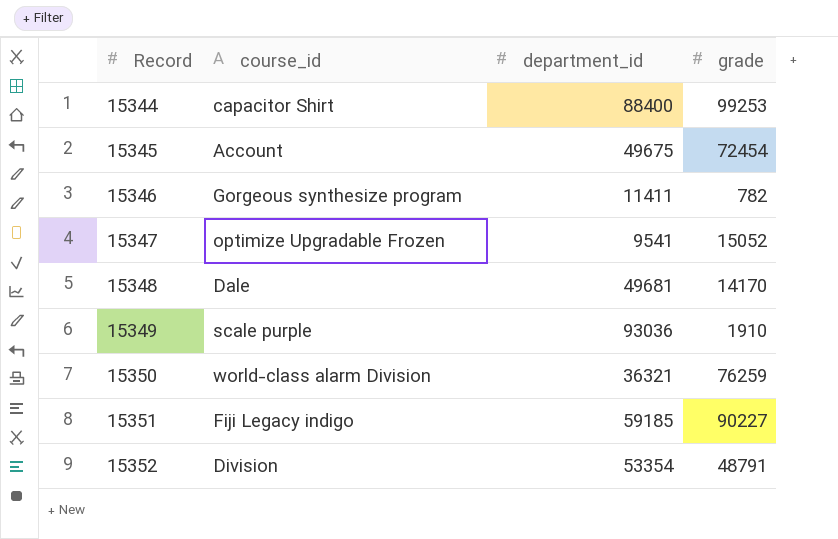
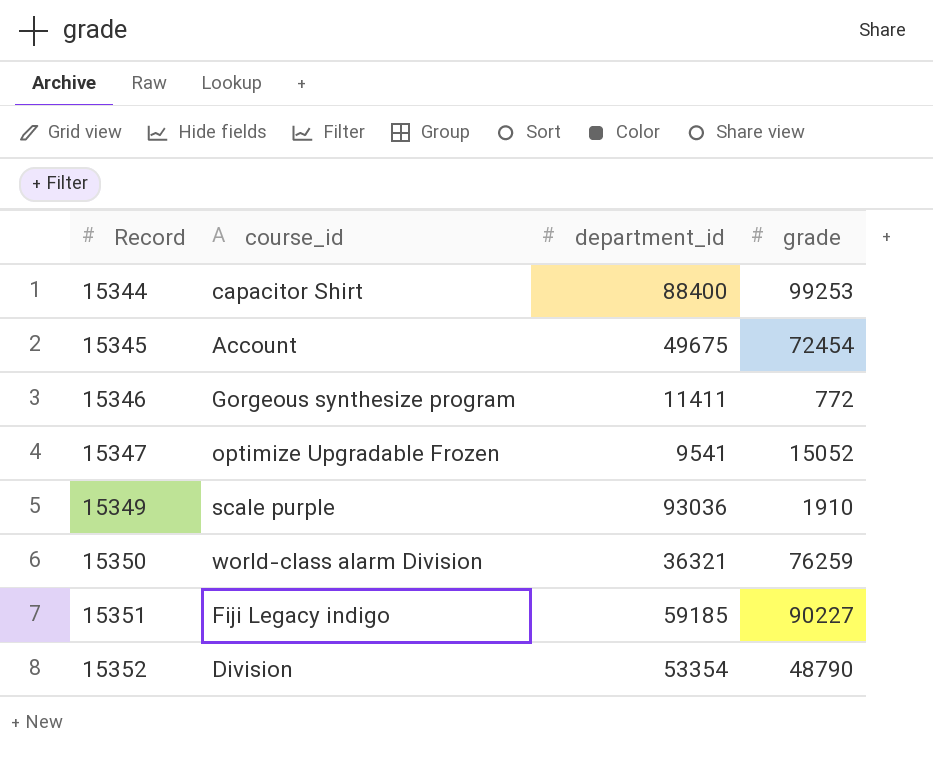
row 15348: Dale | 49681 | 14170 -> none
15346 | grade: 782 -> 772
15352 | grade: 48791 -> 48790

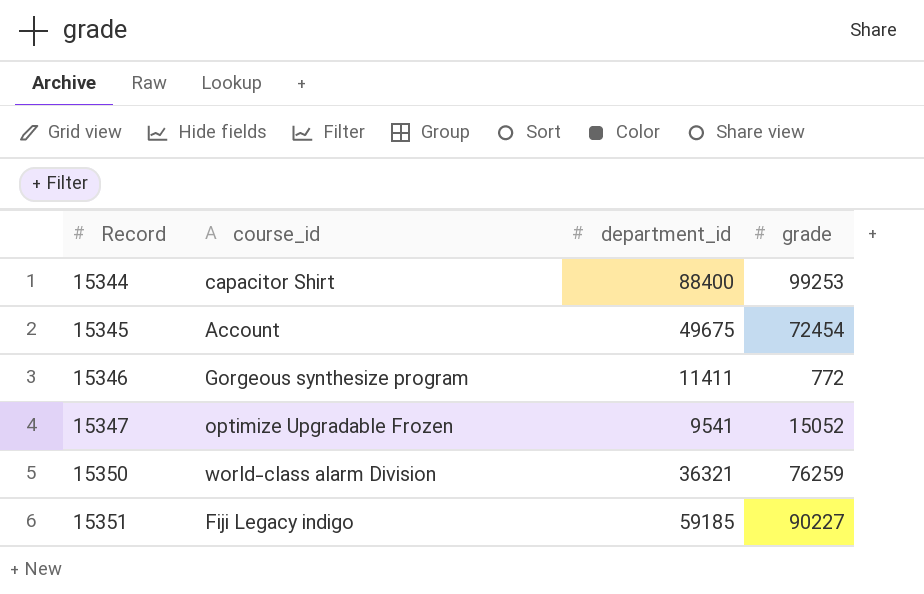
row 15349: scale purple | 93036 | 1910 -> none
row 15352: Division | 53354 | 48790 -> none

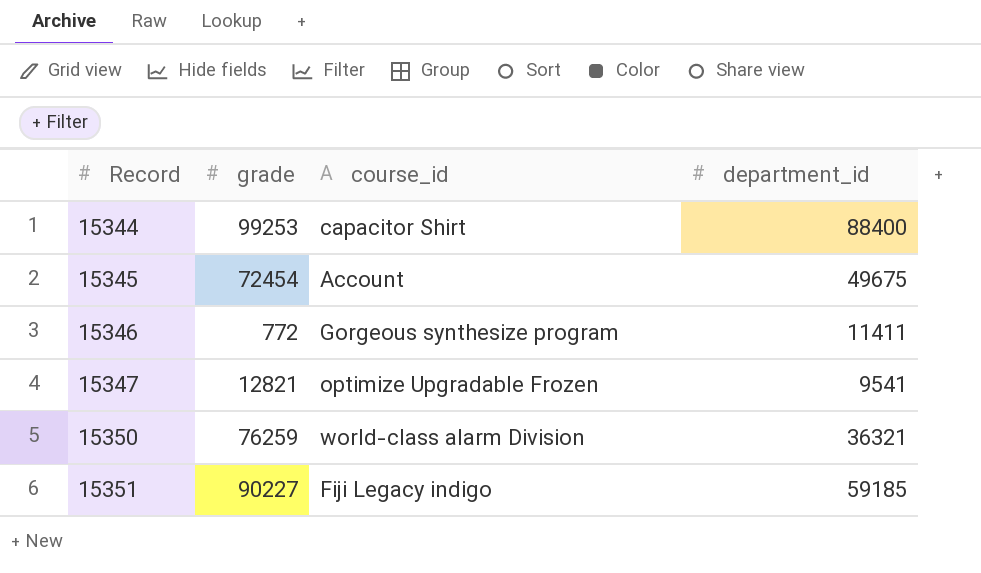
column grade | position: 4 -> 2
15347 | grade: 15052 -> 12821

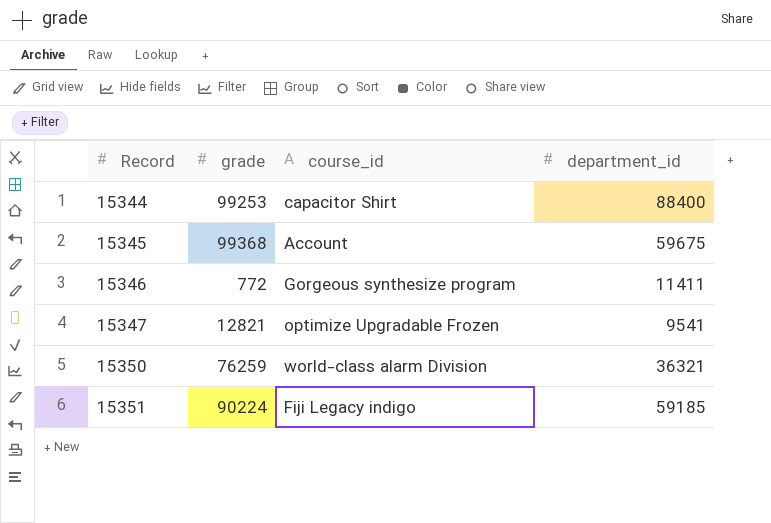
15345 | grade: 72454 -> 99368
15345 | department_id: 49675 -> 59675
15351 | grade: 90227 -> 90224

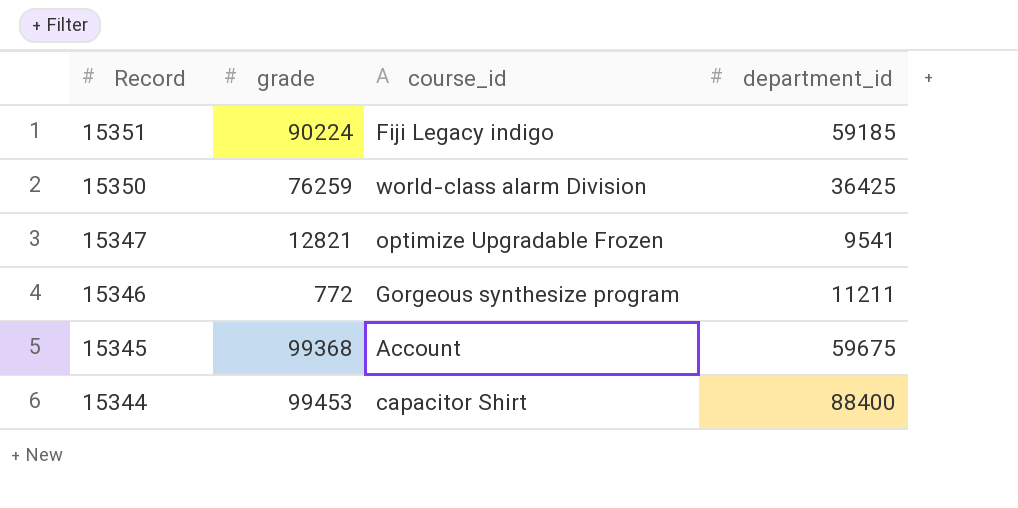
row order: Record ascending -> Record descending
15350 | department_id: 36321 -> 36425
15346 | department_id: 11411 -> 11211
15344 | grade: 99253 -> 99453

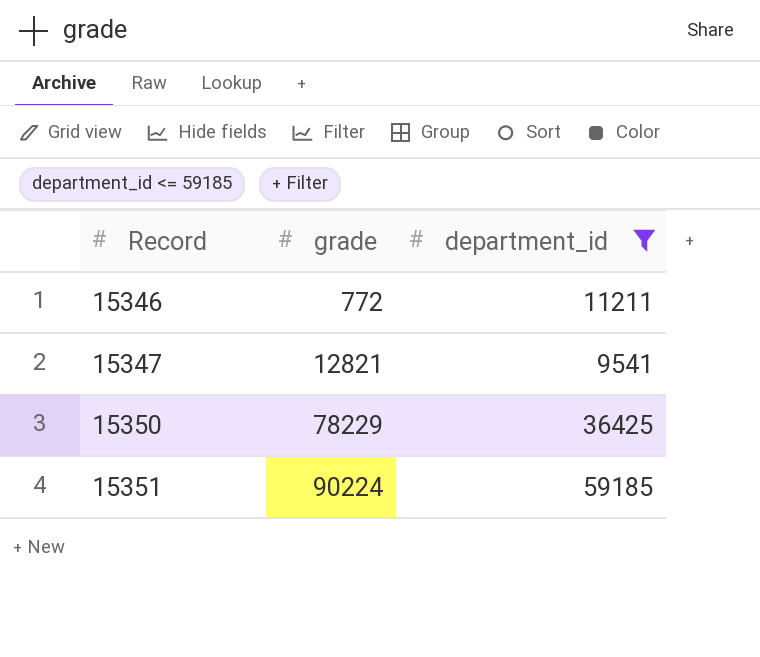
filter: none -> department_id <= 59185
row order: Record descending -> Record ascending
column course_id | position: 3 -> none
15350 | grade: 76259 -> 78229

